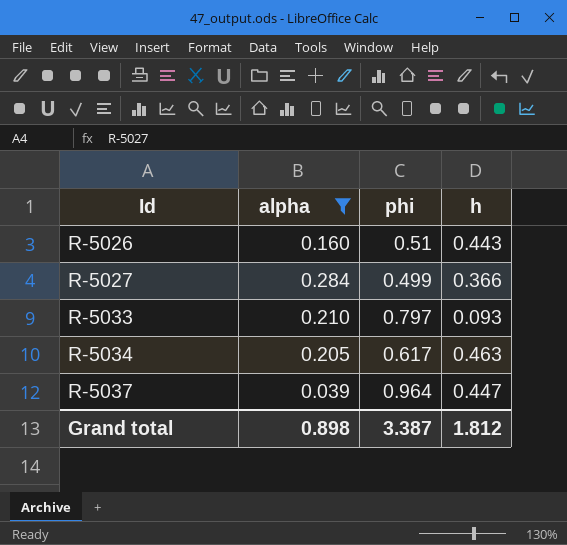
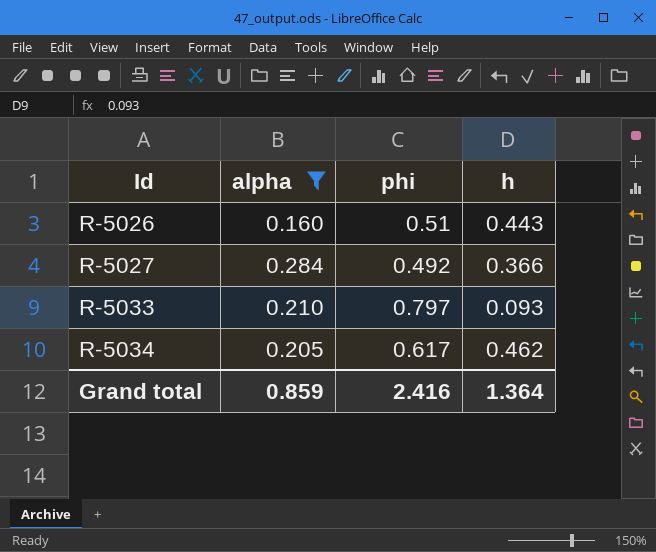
row R-5037: 0.039 | 0.964 | 0.447 -> none
R-5027 | phi: 0.499 -> 0.492
R-5034 | h: 0.463 -> 0.462
Grand total | alpha: 0.898 -> 0.859
Grand total | phi: 3.387 -> 2.416
Grand total | h: 1.812 -> 1.364

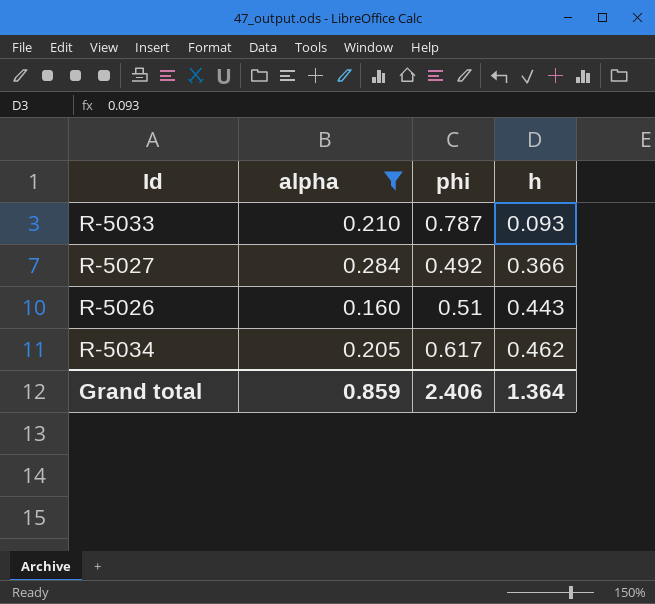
row order: Id ascending -> h ascending
R-5033 | phi: 0.797 -> 0.787
Grand total | phi: 2.416 -> 2.406

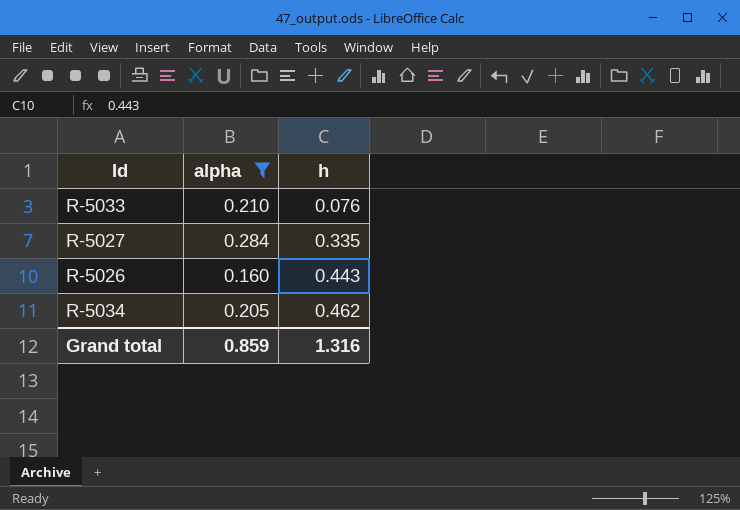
column phi | position: 3 -> none
R-5033 | h: 0.093 -> 0.076
R-5027 | h: 0.366 -> 0.335
Grand total | h: 1.364 -> 1.316

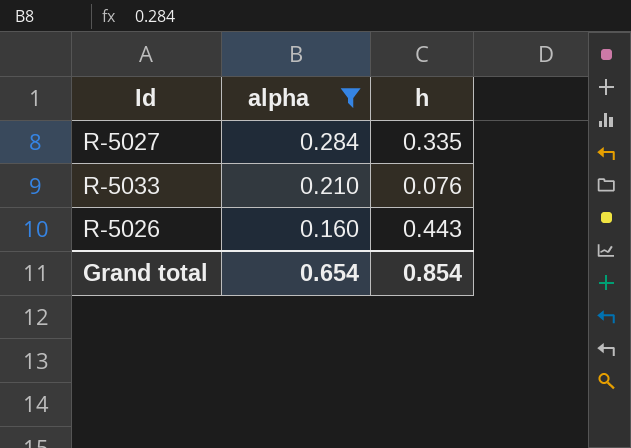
row order: h ascending -> alpha descending
row R-5034: 0.205 | 0.462 -> none
Grand total | alpha: 0.859 -> 0.654
Grand total | h: 1.316 -> 0.854

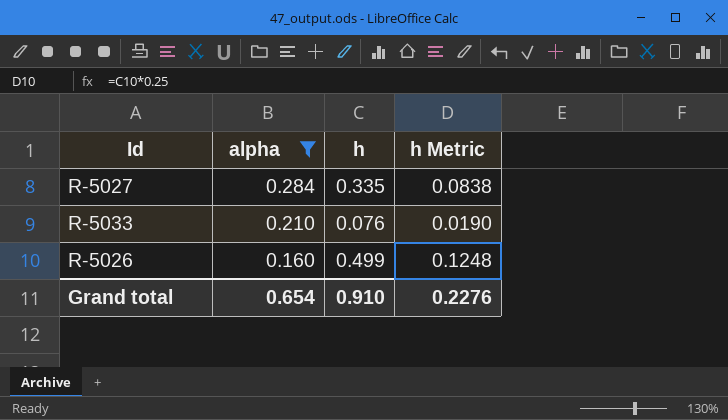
column h Metric | formula: none -> [h] * 0.25
R-5026 | h: 0.443 -> 0.499
Grand total | h: 0.854 -> 0.910

